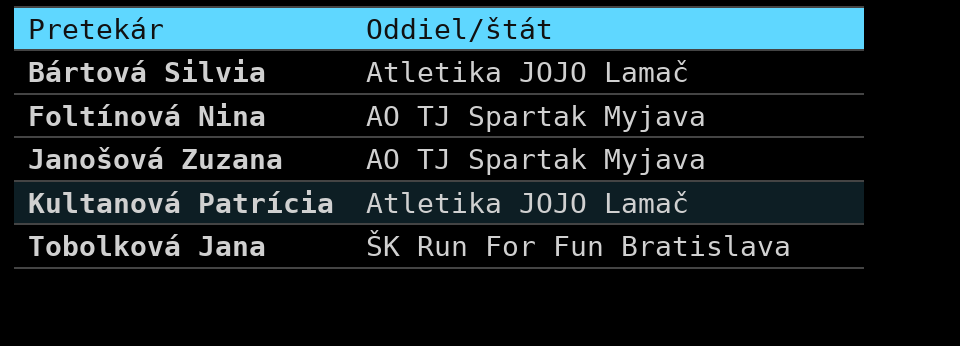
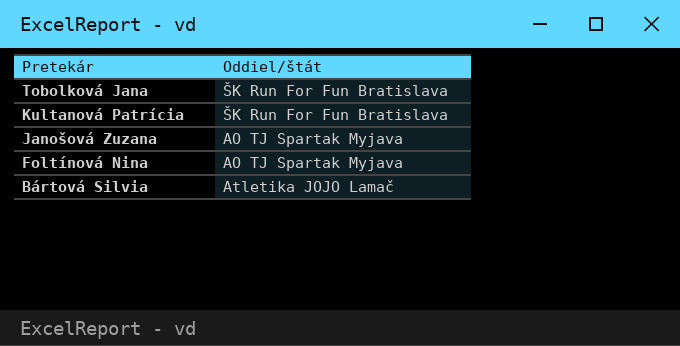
row order: Pretekár ascending -> Pretekár descending
Kultanová Patrícia | Oddiel/štát: Atletika JOJO Lamač -> ŠK Run For Fun Bratislava

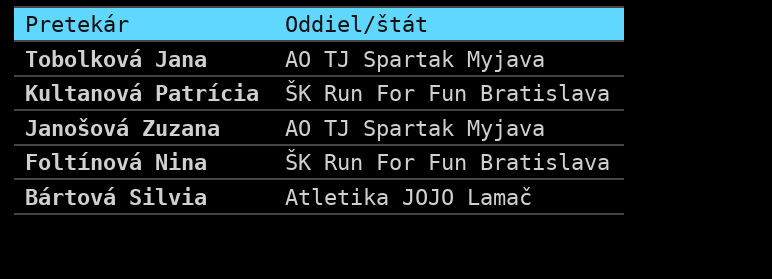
Tobolková Jana | Oddiel/štát: ŠK Run For Fun Bratislava -> AO TJ Spartak Myjava
Foltínová Nina | Oddiel/štát: AO TJ Spartak Myjava -> ŠK Run For Fun Bratislava

